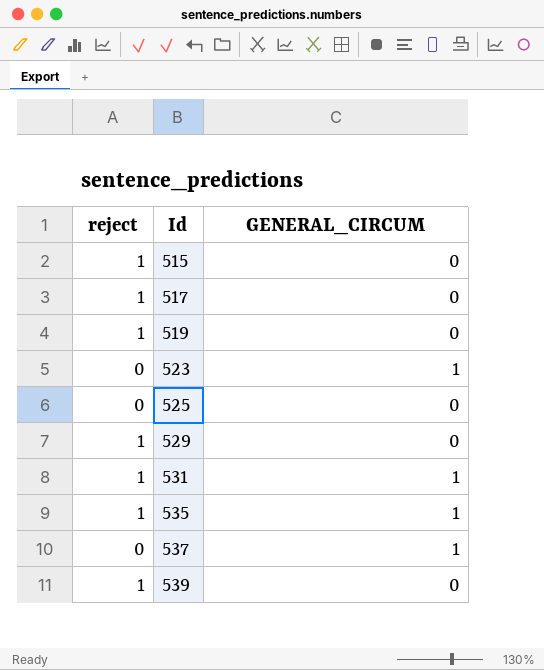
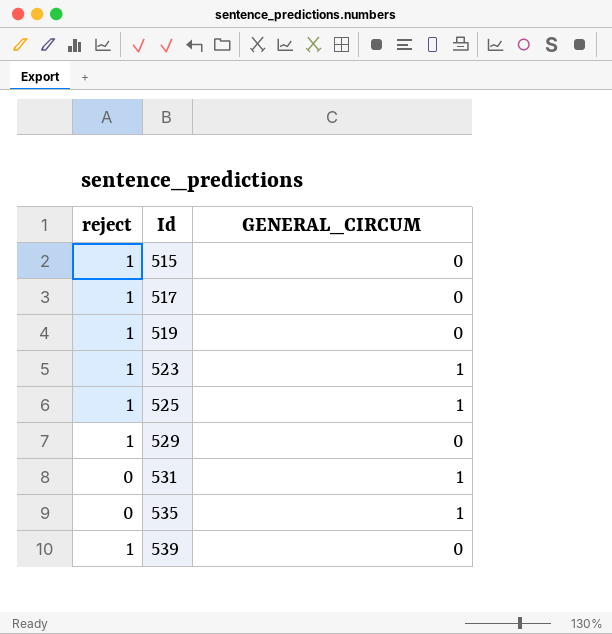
row 537: 0 | 1 -> none
523 | reject: 0 -> 1
525 | reject: 0 -> 1
525 | GENERAL_CIRCUM: 0 -> 1
531 | reject: 1 -> 0
535 | reject: 1 -> 0

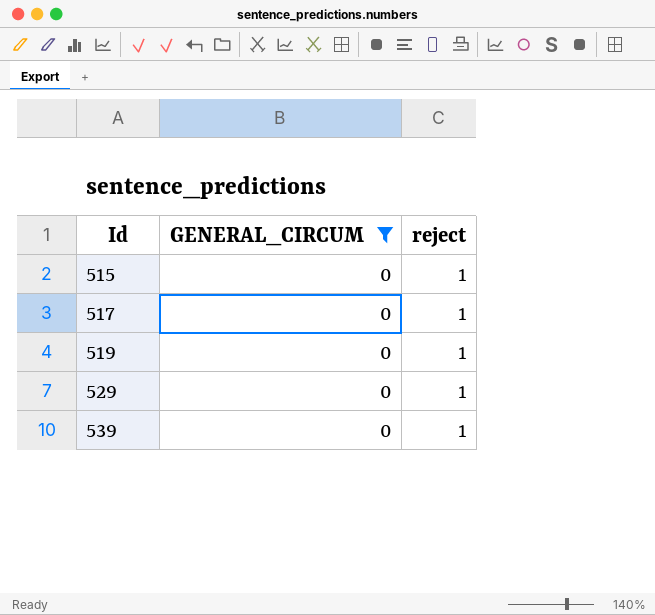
filter: none -> GENERAL_CIRCUM = 0
column reject | position: 1 -> 3

